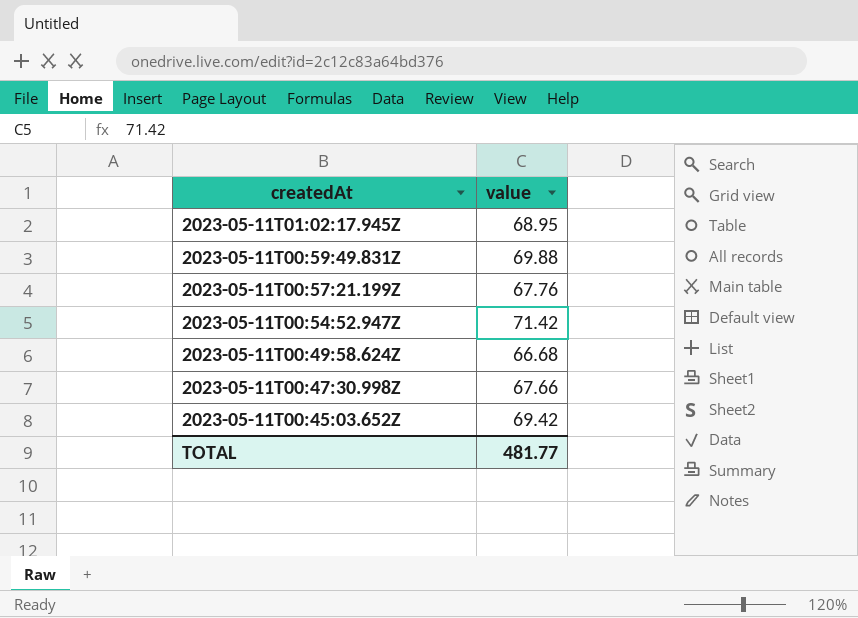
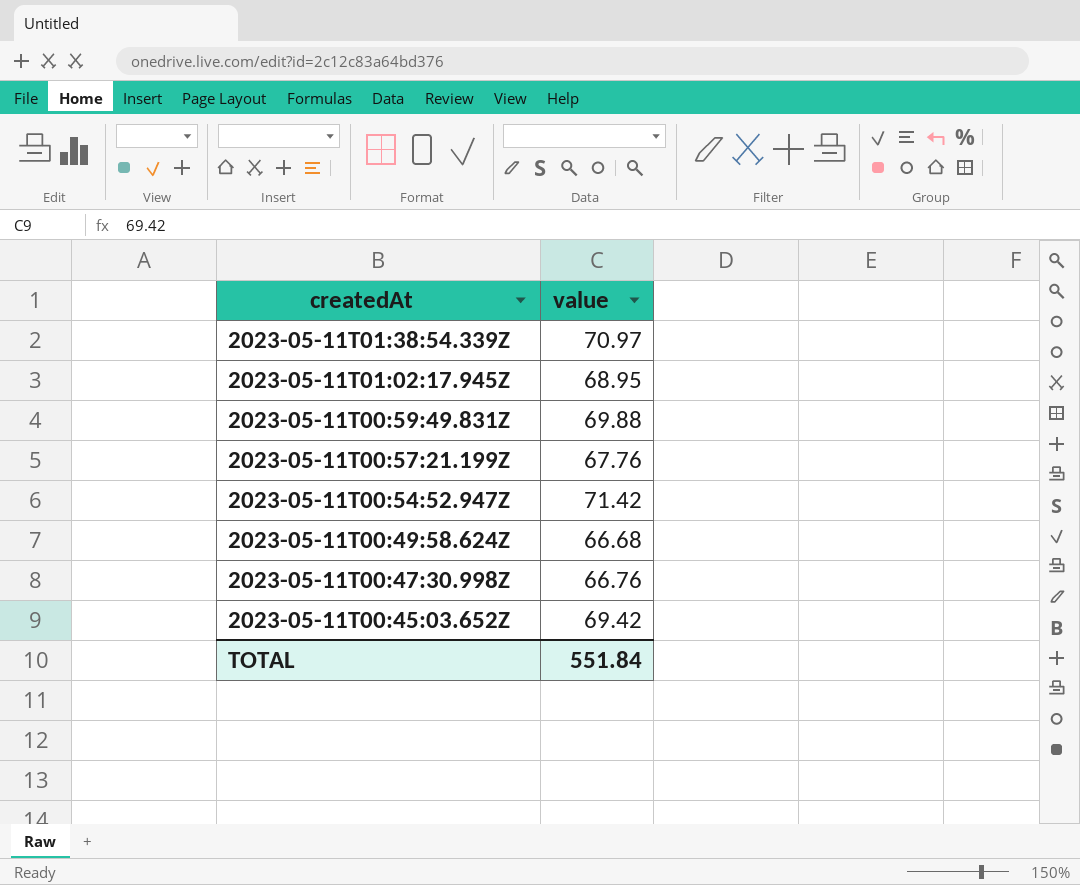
row 2023-05-11T01:38:54.339Z: none -> 70.97
2023-05-11T00:47:30.998Z | value: 67.66 -> 66.76
TOTAL | value: 481.77 -> 551.84

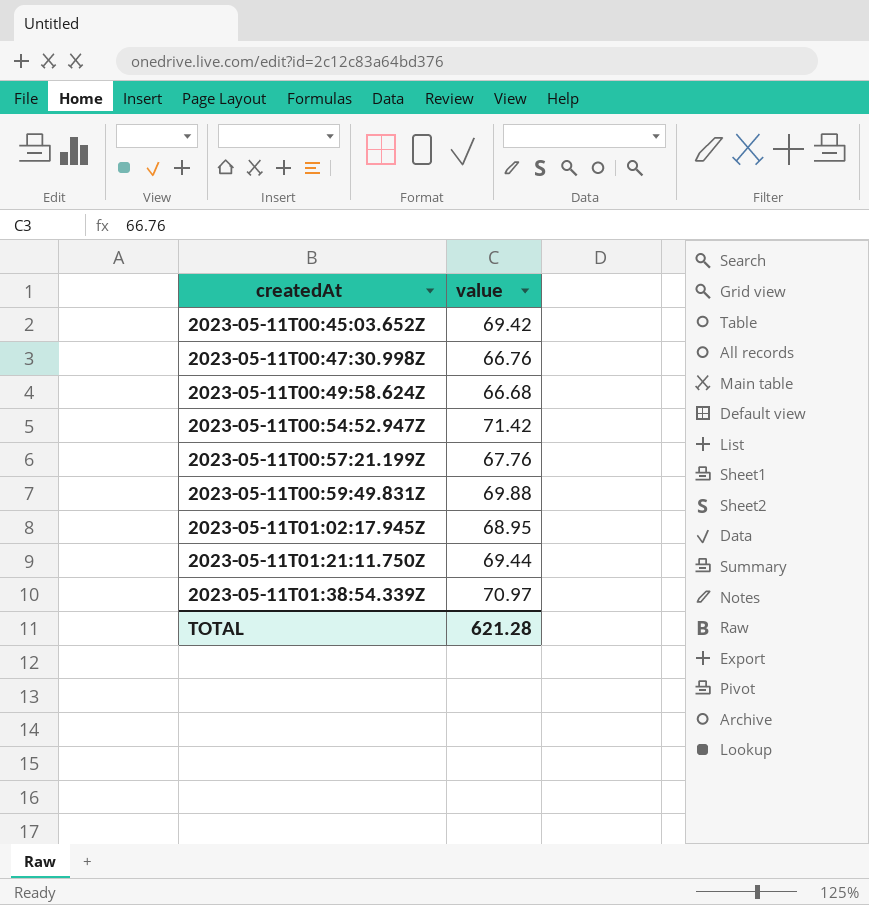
row order: createdAt descending -> createdAt ascending
row 2023-05-11T01:21:11.750Z: none -> 69.44
TOTAL | value: 551.84 -> 621.28

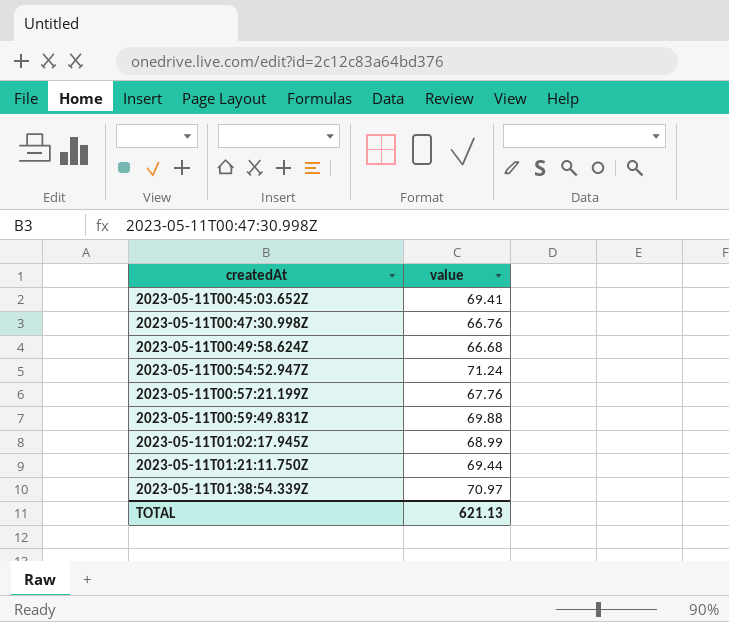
2023-05-11T00:45:03.652Z | value: 69.42 -> 69.41
2023-05-11T00:54:52.947Z | value: 71.42 -> 71.24
2023-05-11T01:02:17.945Z | value: 68.95 -> 68.99
TOTAL | value: 621.28 -> 621.13

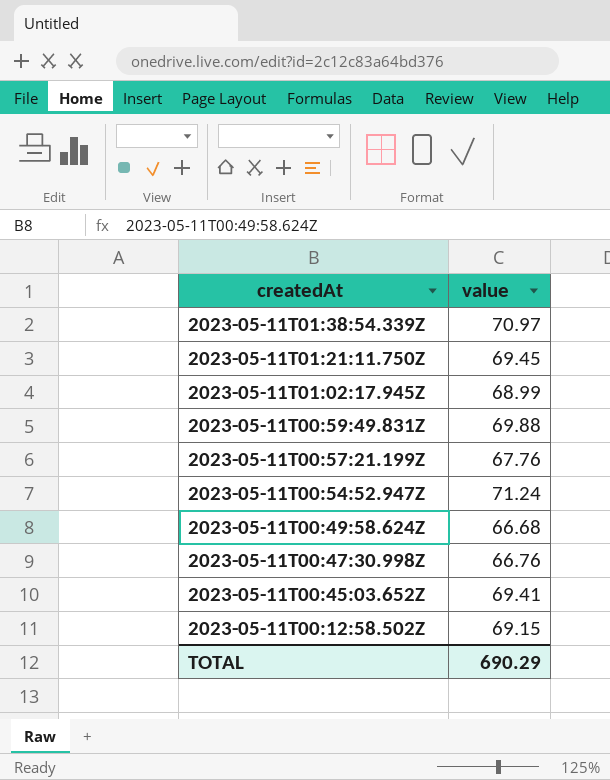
row order: createdAt ascending -> createdAt descending
2023-05-11T01:21:11.750Z | value: 69.44 -> 69.45
row 2023-05-11T00:12:58.502Z: none -> 69.15
TOTAL | value: 621.13 -> 690.29

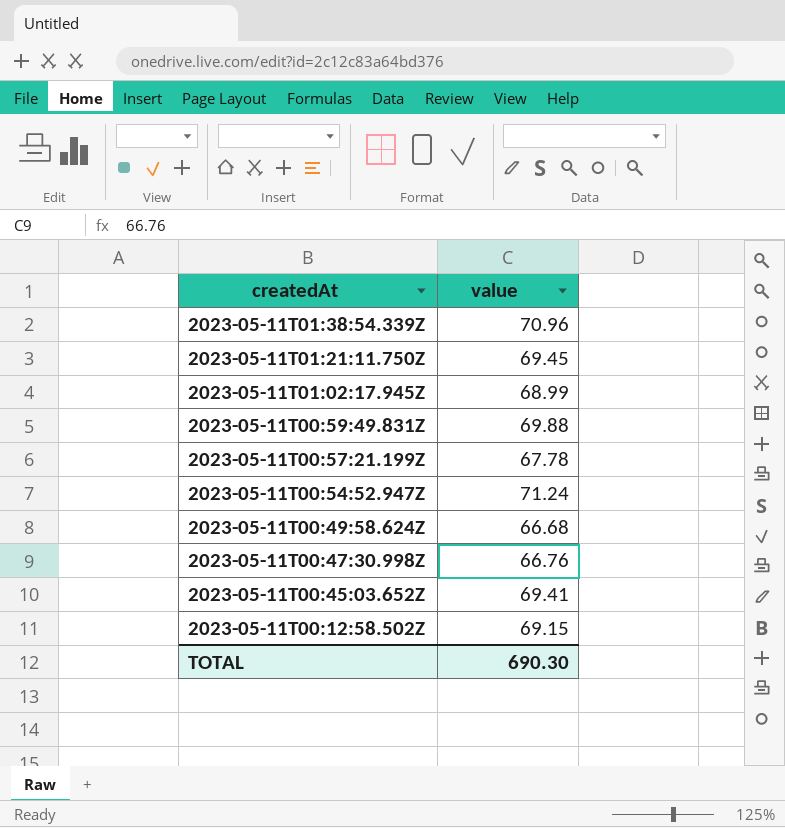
2023-05-11T01:38:54.339Z | value: 70.97 -> 70.96
2023-05-11T00:57:21.199Z | value: 67.76 -> 67.78
TOTAL | value: 690.29 -> 690.30

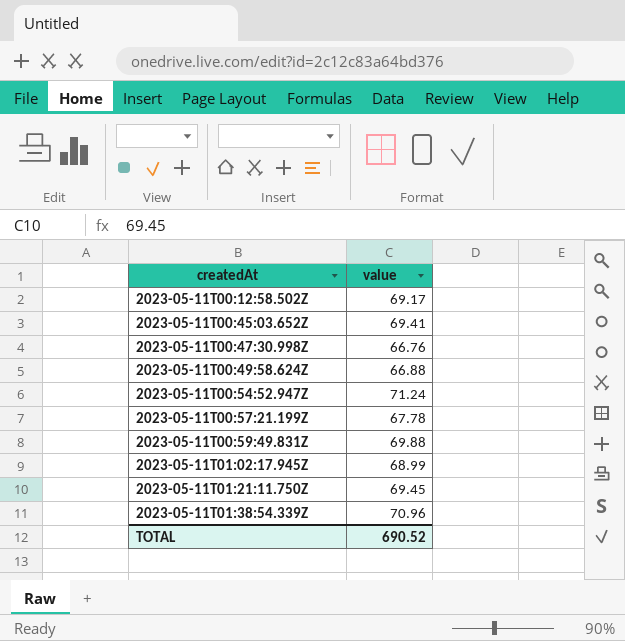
row order: createdAt descending -> createdAt ascending
2023-05-11T00:12:58.502Z | value: 69.15 -> 69.17
2023-05-11T00:49:58.624Z | value: 66.68 -> 66.88
TOTAL | value: 690.30 -> 690.52

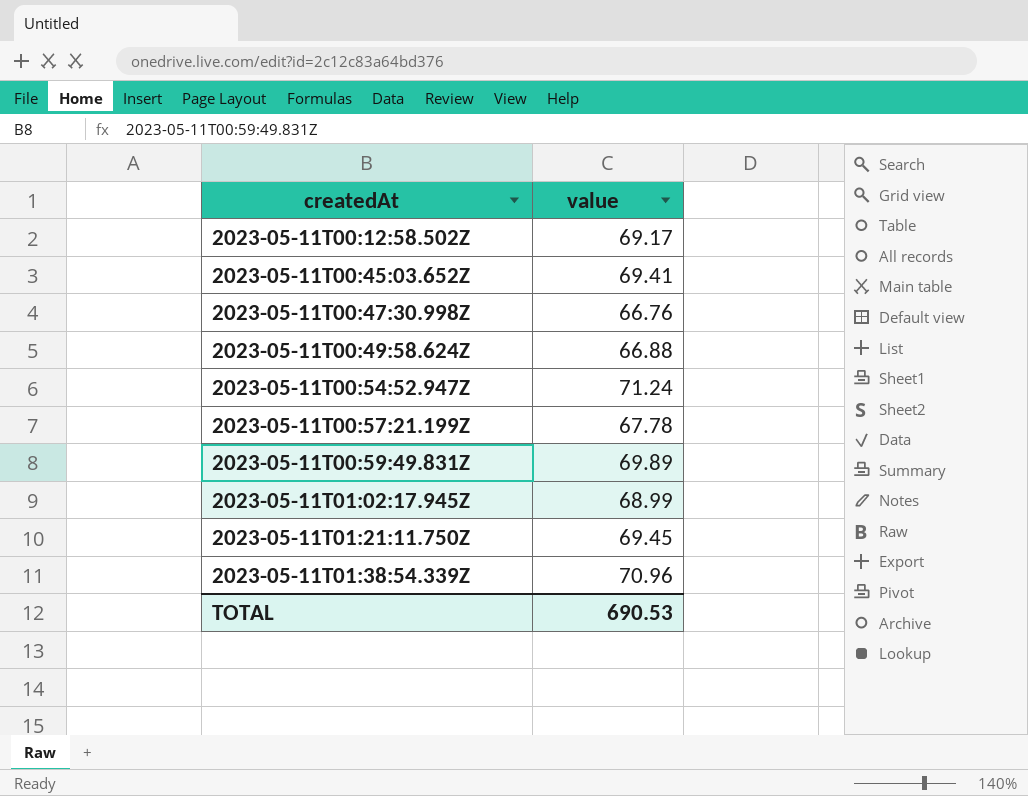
2023-05-11T00:59:49.831Z | value: 69.88 -> 69.89
TOTAL | value: 690.52 -> 690.53

